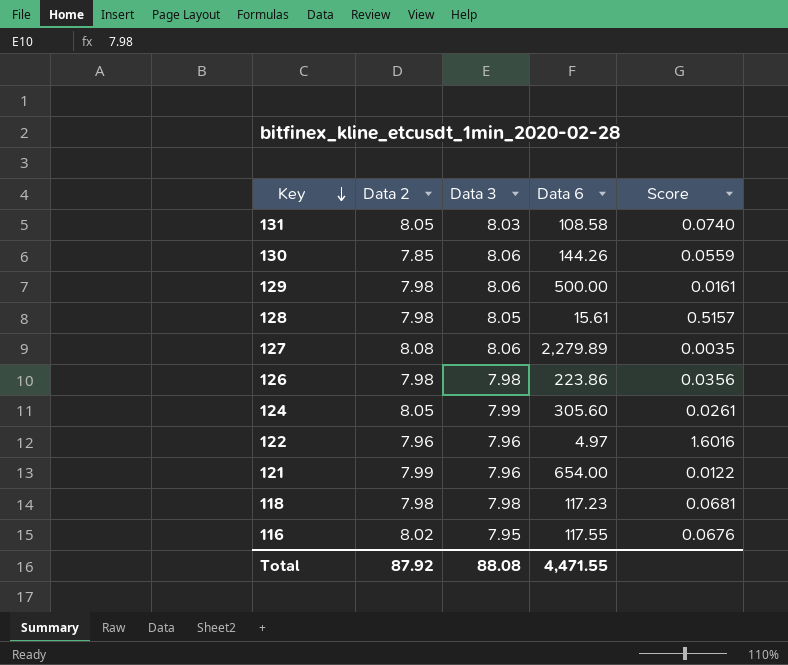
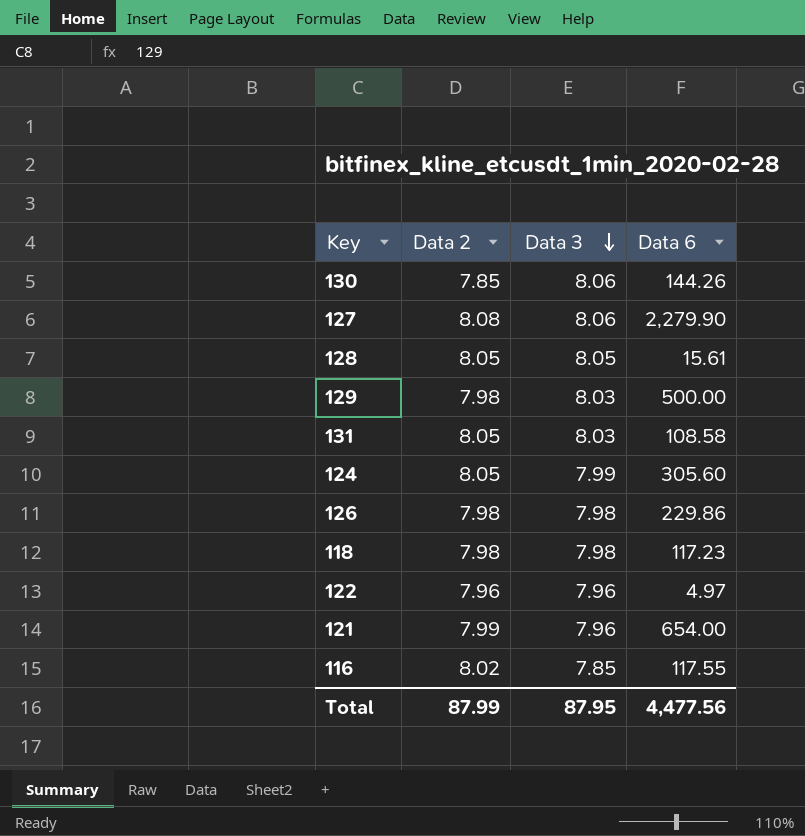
row order: Key descending -> Data 3 descending
column Score | formula: [Data 3] / [Data 6] -> none
127 | Data 6: 2,279.89 -> 2,279.90
128 | Data 2: 7.98 -> 8.05
129 | Data 3: 8.06 -> 8.03
126 | Data 6: 223.86 -> 229.86
116 | Data 3: 7.95 -> 7.85
Total | Data 2: 87.92 -> 87.99
Total | Data 3: 88.08 -> 87.95
Total | Data 6: 4,471.55 -> 4,477.56

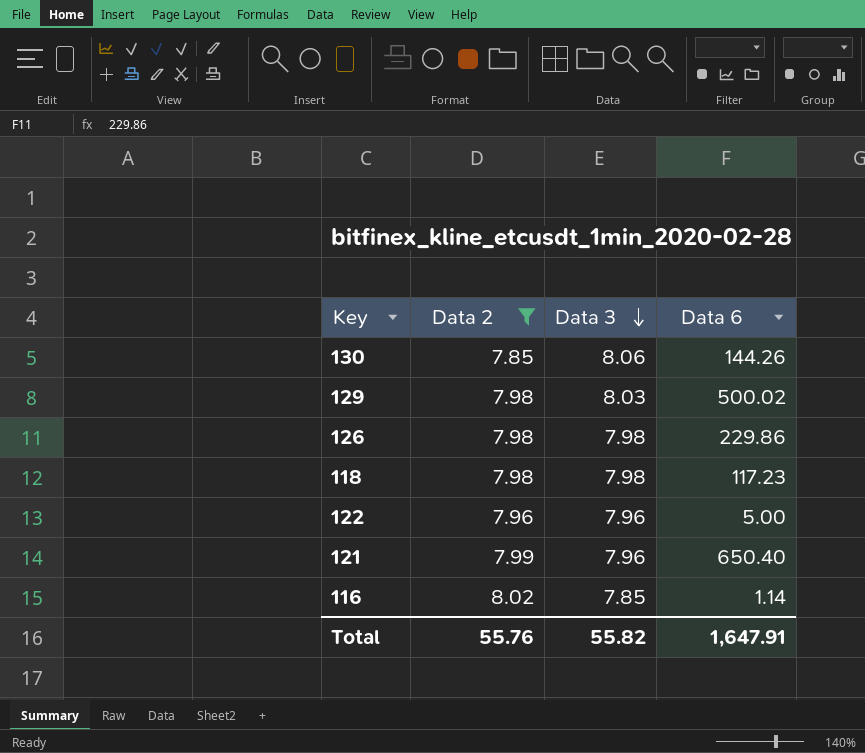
filter: none -> Data 2 <= 8.02
129 | Data 6: 500.00 -> 500.02
122 | Data 6: 4.97 -> 5.00
121 | Data 6: 654.00 -> 650.40
116 | Data 6: 117.55 -> 1.14
Total | Data 2: 87.99 -> 55.76
Total | Data 3: 87.95 -> 55.82
Total | Data 6: 4,477.56 -> 1,647.91

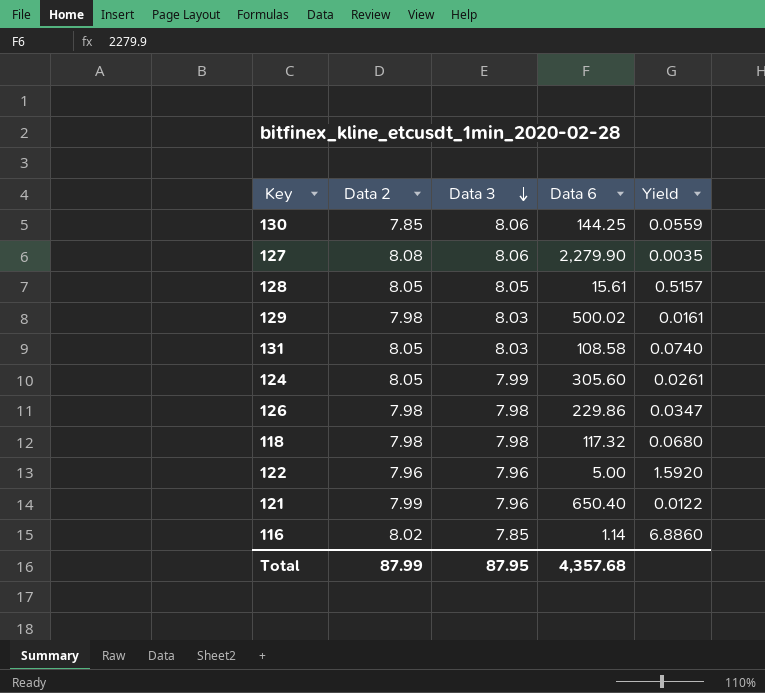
filter: Data 2 <= 8.02 -> none
column Yield | formula: none -> [Data 3] / [Data 6]
130 | Data 6: 144.26 -> 144.25
118 | Data 6: 117.23 -> 117.32
Total | Data 2: 55.76 -> 87.99
Total | Data 3: 55.82 -> 87.95
Total | Data 6: 1,647.91 -> 4,357.68

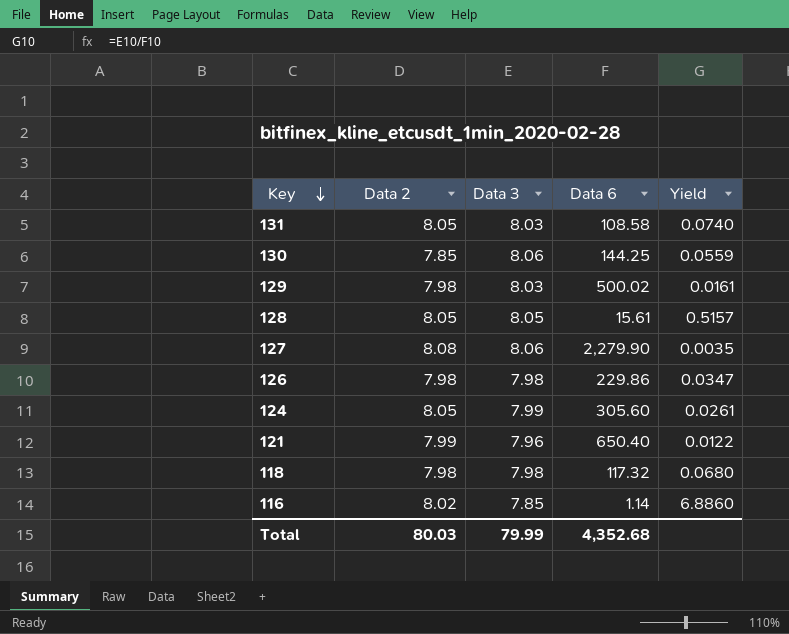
row order: Data 3 descending -> Key descending
row 122: 7.96 | 7.96 | 5.00 | 1.5920 -> none
Total | Data 2: 87.99 -> 80.03
Total | Data 3: 87.95 -> 79.99
Total | Data 6: 4,357.68 -> 4,352.68

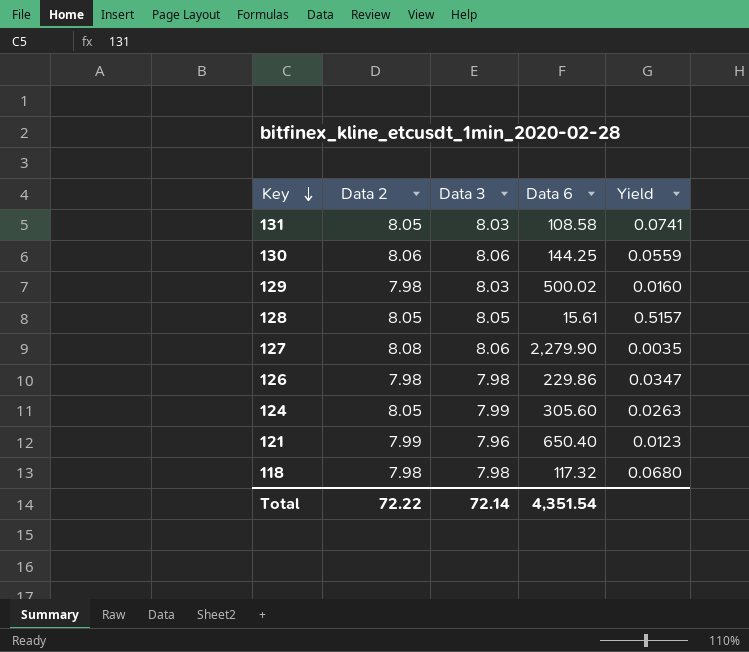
column Yield | formula: [Data 3] / [Data 6] -> [Data 2] / [Data 6]
row 116: 8.02 | 7.85 | 1.14 | 6.8860 -> none
130 | Data 2: 7.85 -> 8.06
Total | Data 2: 80.03 -> 72.22
Total | Data 3: 79.99 -> 72.14
Total | Data 6: 4,352.68 -> 4,351.54

